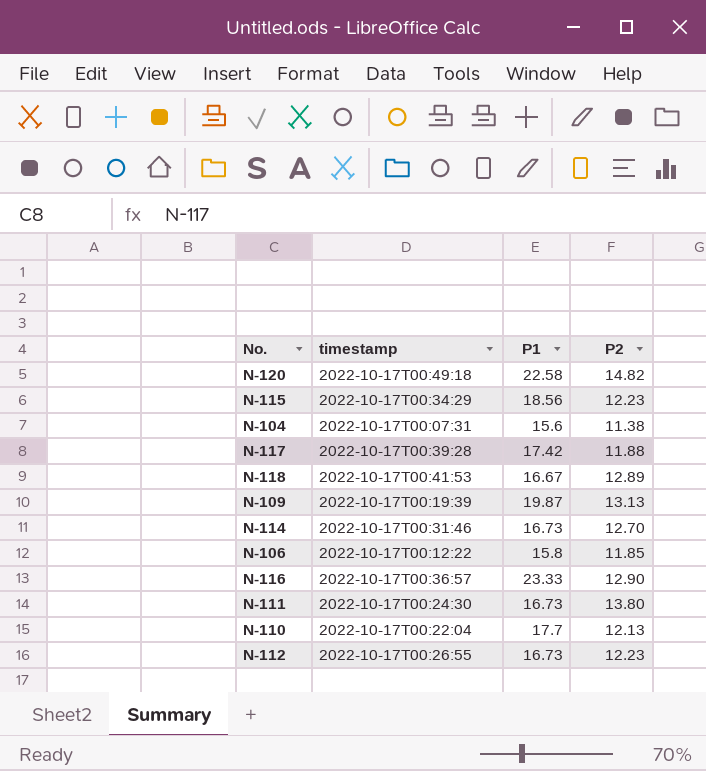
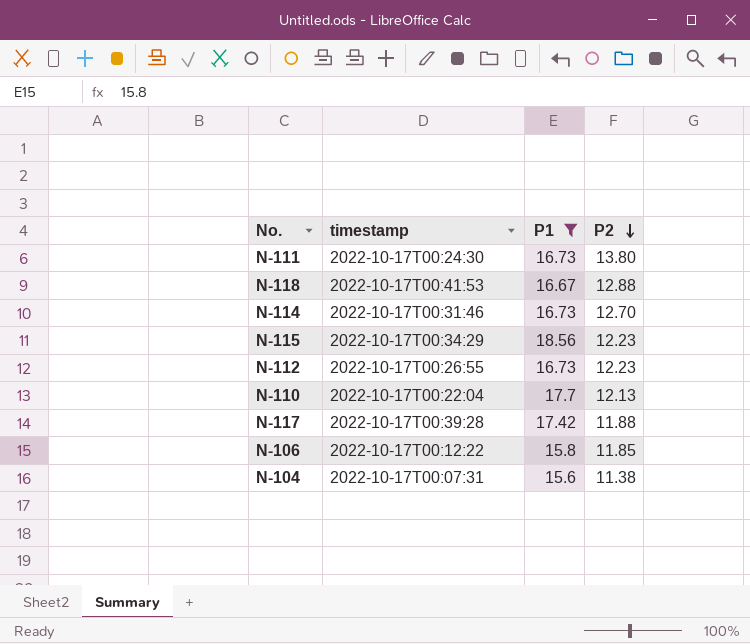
filter: none -> P1 <= 18.56
row order: none -> P2 descending
N-118 | P2: 12.89 -> 12.88

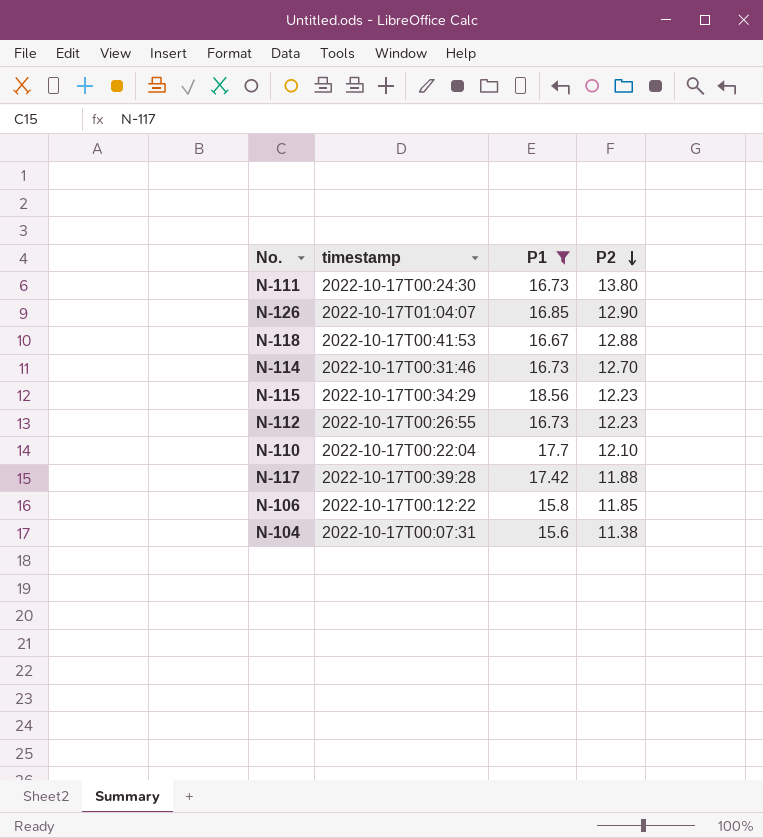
row N-126: none -> 2022-10-17T01:04:07 | 16.85 | 12.90
N-110 | P2: 12.13 -> 12.10

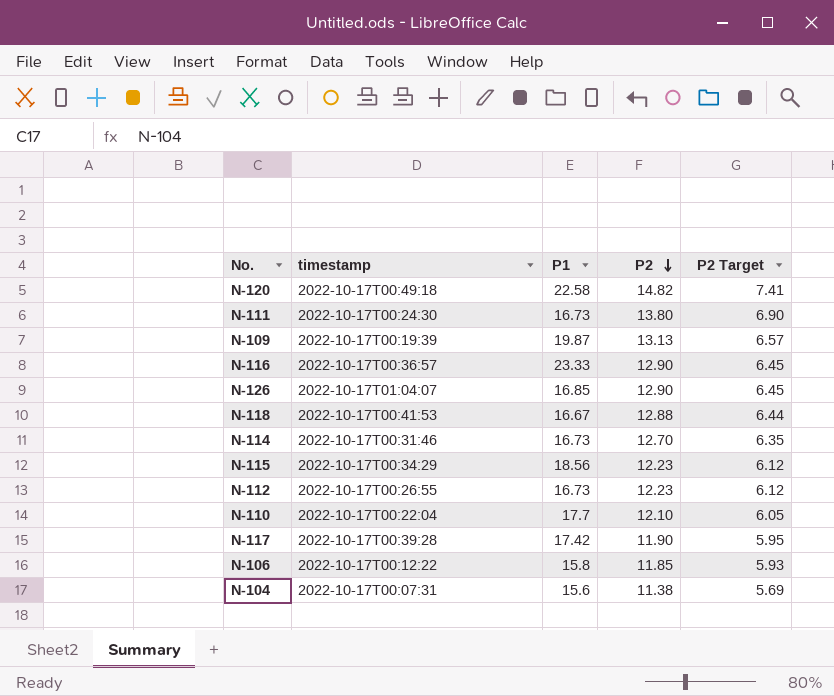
filter: P1 <= 18.56 -> none
column P2 Target | formula: none -> [P2] * 0.5
N-117 | P2: 11.88 -> 11.90

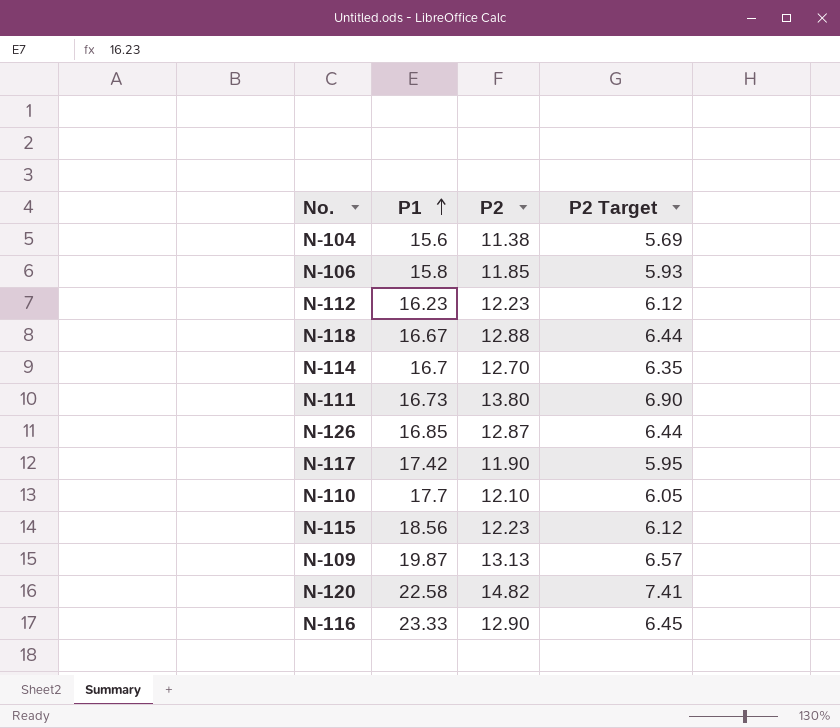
row order: P2 descending -> P1 ascending
column timestamp | position: 2 -> none
N-112 | P1: 16.73 -> 16.23
N-114 | P1: 16.73 -> 16.7
N-126 | P2: 12.90 -> 12.87
N-126 | P2 Target: 6.45 -> 6.44

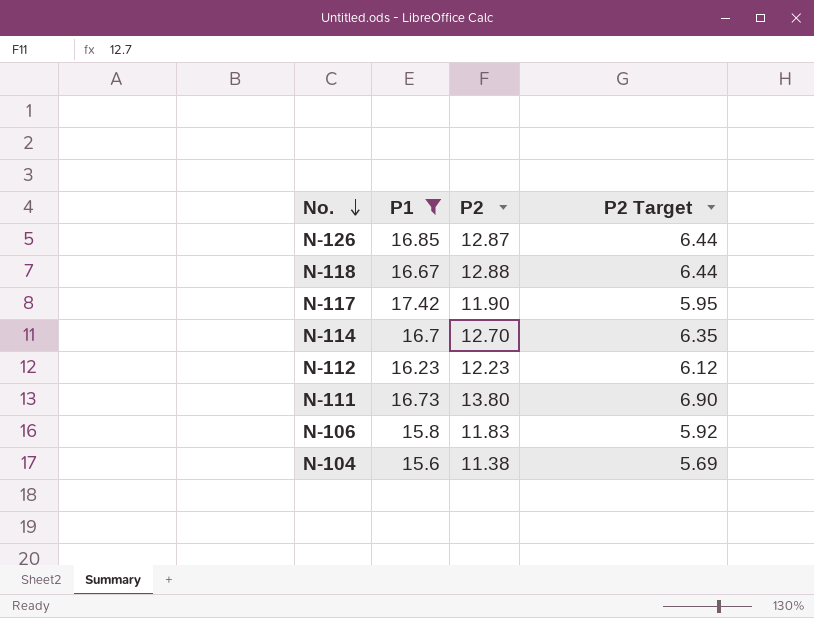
filter: none -> P1 <= 17.42
row order: P1 ascending -> No. descending
N-106 | P2: 11.85 -> 11.83
N-106 | P2 Target: 5.93 -> 5.92

